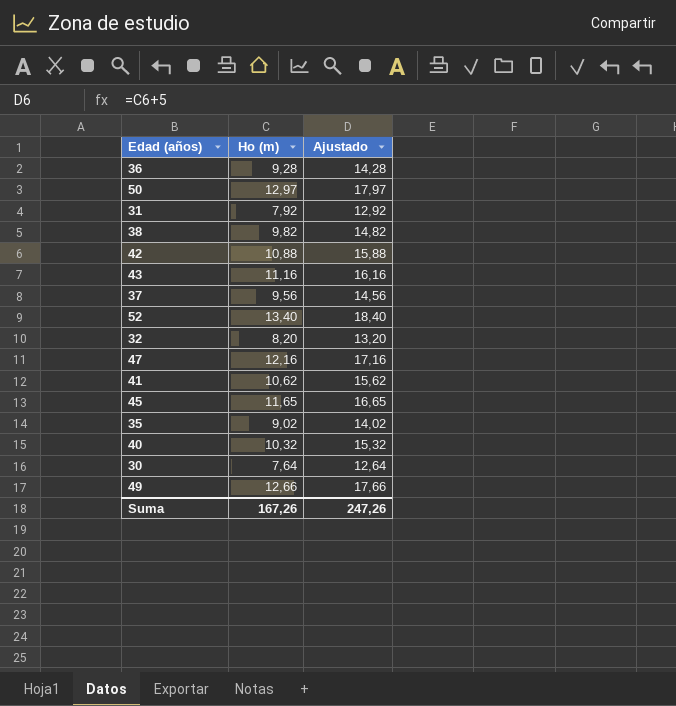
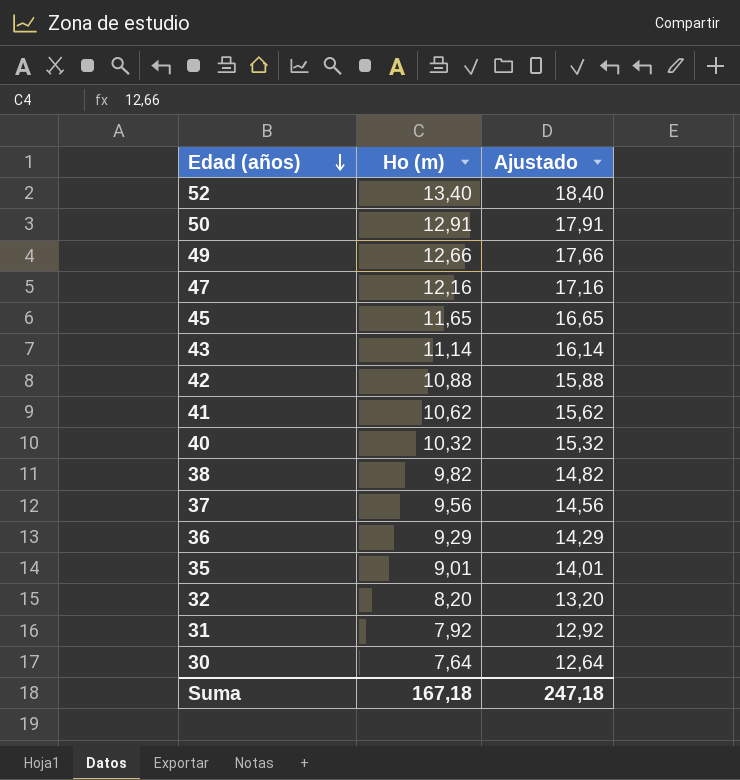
row order: none -> Edad (años) descending
50 | Ho (m): 12,97 -> 12,91
50 | Ajustado: 17,97 -> 17,91
43 | Ho (m): 11,16 -> 11,14
43 | Ajustado: 16,16 -> 16,14
36 | Ho (m): 9,28 -> 9,29
36 | Ajustado: 14,28 -> 14,29
35 | Ho (m): 9,02 -> 9,01
35 | Ajustado: 14,02 -> 14,01
Suma | Ho (m): 167,26 -> 167,18
Suma | Ajustado: 247,26 -> 247,18

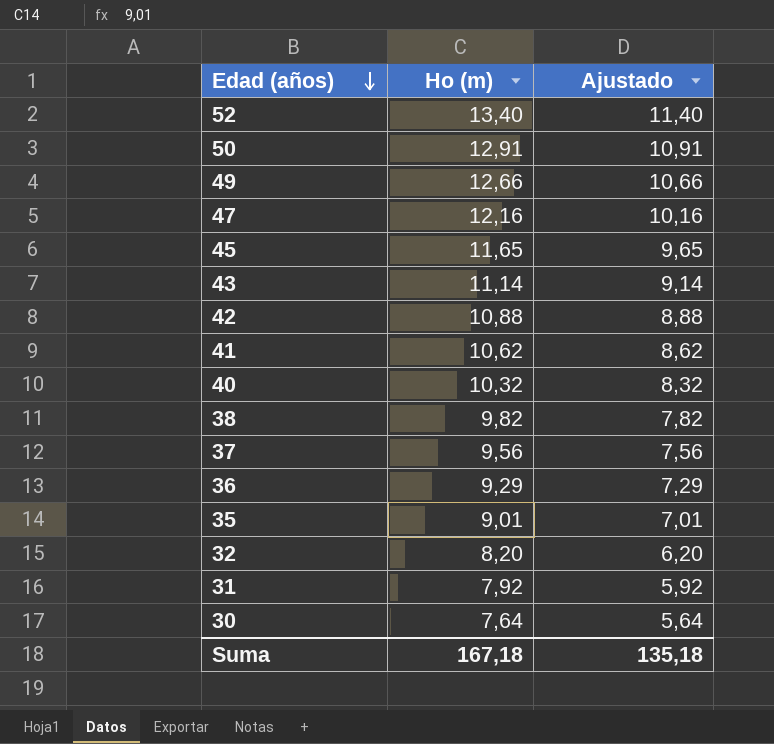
column Ajustado | formula: [Ho (m)] + 5 -> [Ho (m)] - 2
Suma | Ajustado: 247,18 -> 135,18

